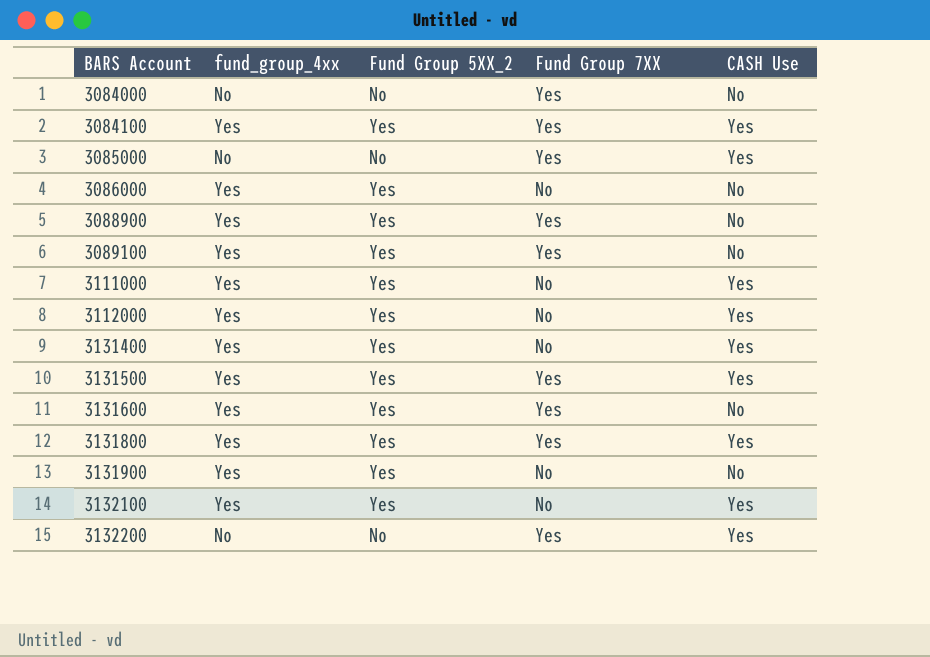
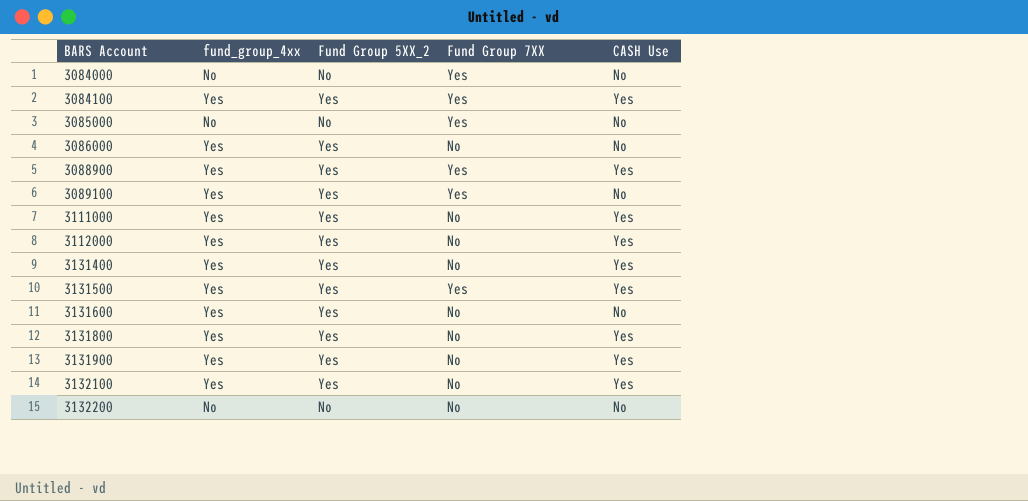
3085000 | CASH Use: Yes -> No
3088900 | CASH Use: No -> Yes
3131600 | Fund Group 7XX: Yes -> No
3131800 | Fund Group 7XX: Yes -> No
3131900 | CASH Use: No -> Yes
3132200 | Fund Group 7XX: Yes -> No
3132200 | CASH Use: Yes -> No

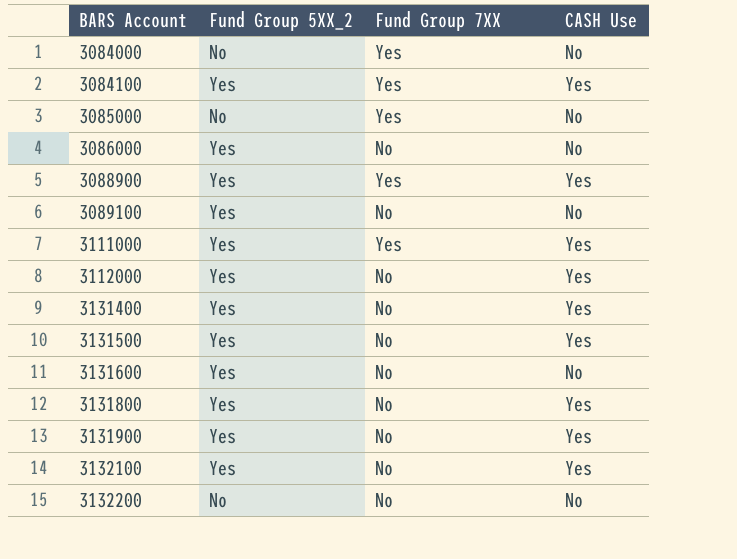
column fund_group_4xx | position: 2 -> none
3089100 | Fund Group 7XX: Yes -> No
3111000 | Fund Group 7XX: No -> Yes
3131500 | Fund Group 7XX: Yes -> No

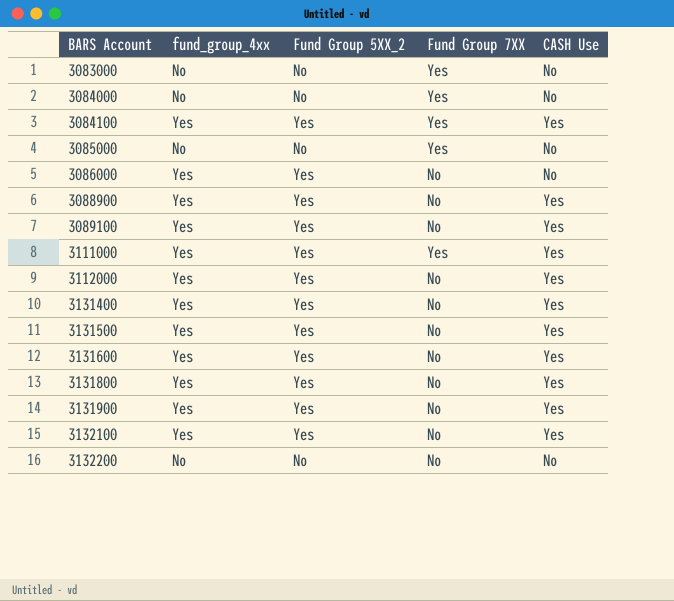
column fund_group_4xx | position: none -> 2
row 3083000: none -> No | No | Yes | No
3088900 | Fund Group 7XX: Yes -> No
3089100 | CASH Use: No -> Yes
3131600 | CASH Use: No -> Yes

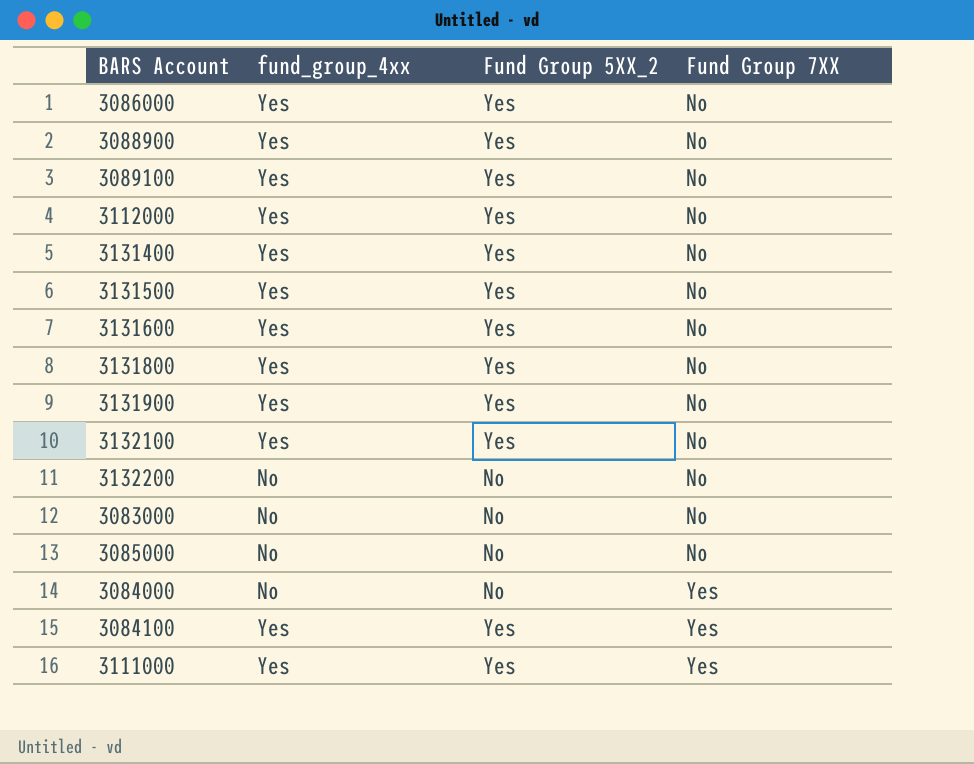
row order: BARS Account ascending -> Fund Group 7XX ascending
column CASH Use | position: 5 -> none
3083000 | Fund Group 7XX: Yes -> No
3085000 | Fund Group 7XX: Yes -> No

